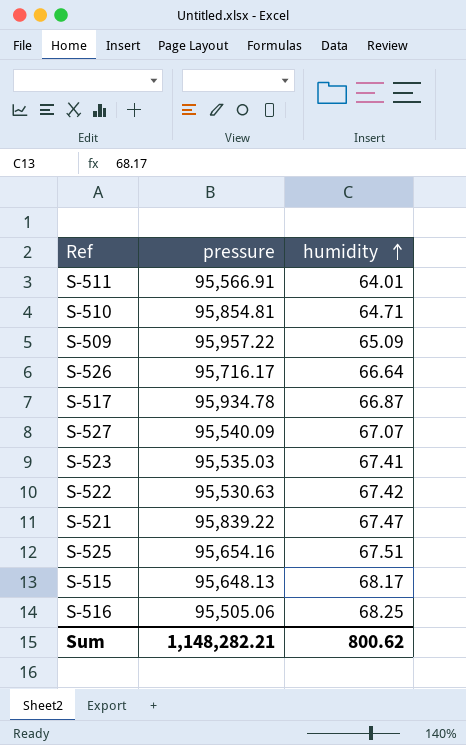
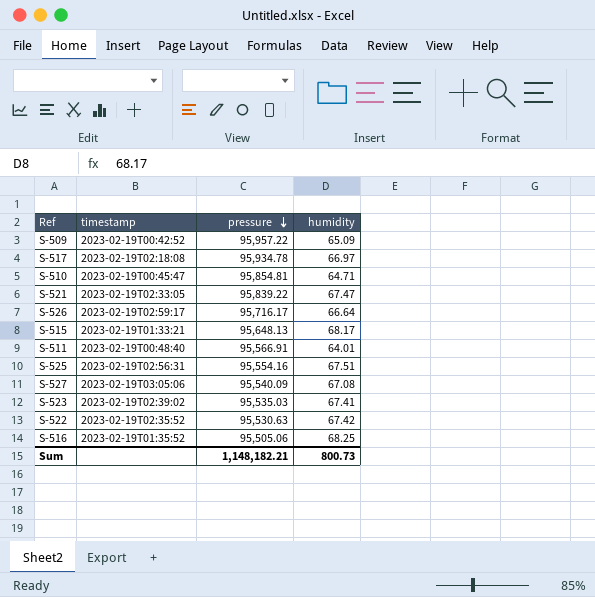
row order: humidity ascending -> pressure descending
column timestamp | position: none -> 2
S-517 | humidity: 66.87 -> 66.97
S-525 | pressure: 95,654.16 -> 95,554.16
S-527 | humidity: 67.07 -> 67.08
Sum | pressure: 1,148,282.21 -> 1,148,182.21
Sum | humidity: 800.62 -> 800.73

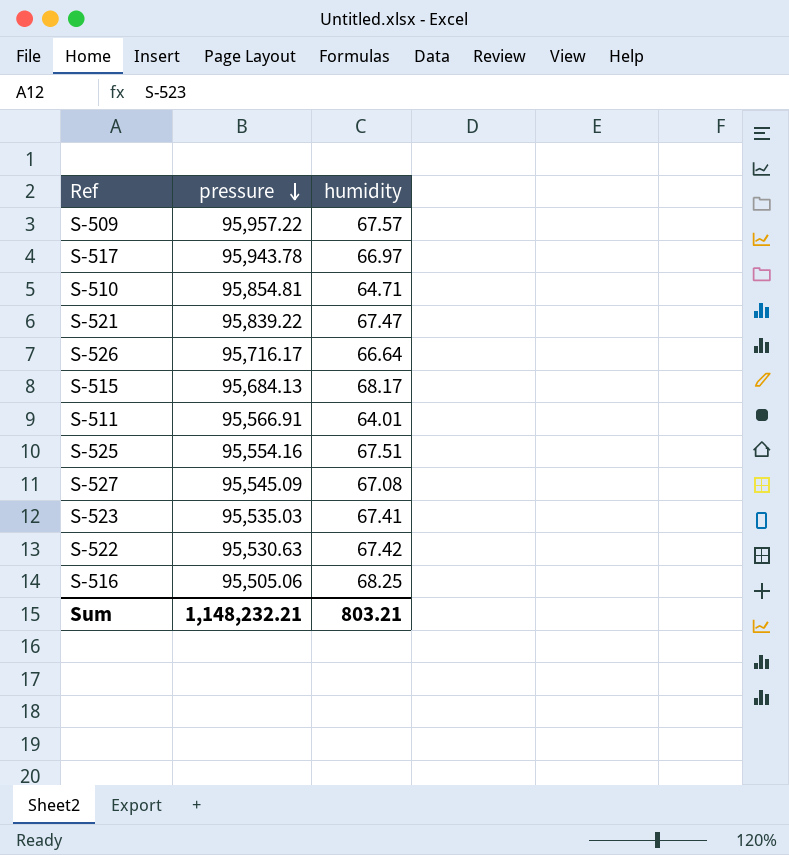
column timestamp | position: 2 -> none
S-509 | humidity: 65.09 -> 67.57
S-517 | pressure: 95,934.78 -> 95,943.78
S-515 | pressure: 95,648.13 -> 95,684.13
S-527 | pressure: 95,540.09 -> 95,545.09
Sum | pressure: 1,148,182.21 -> 1,148,232.21
Sum | humidity: 800.73 -> 803.21

